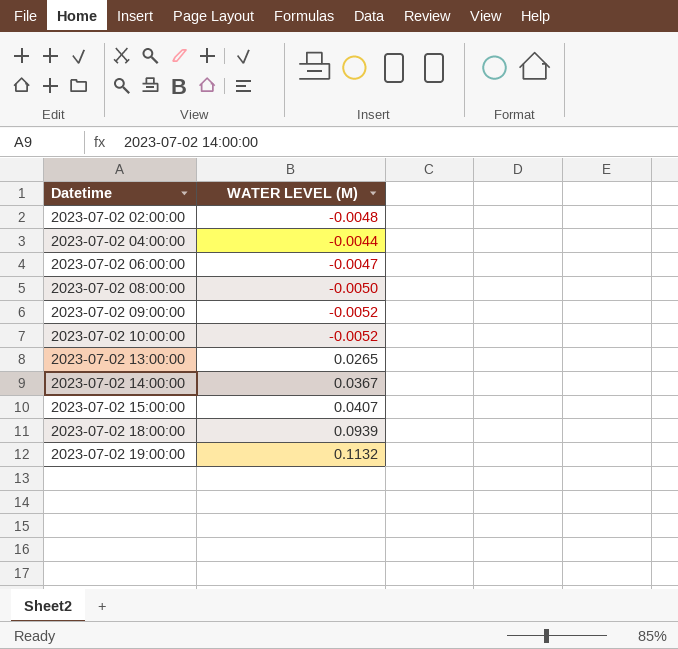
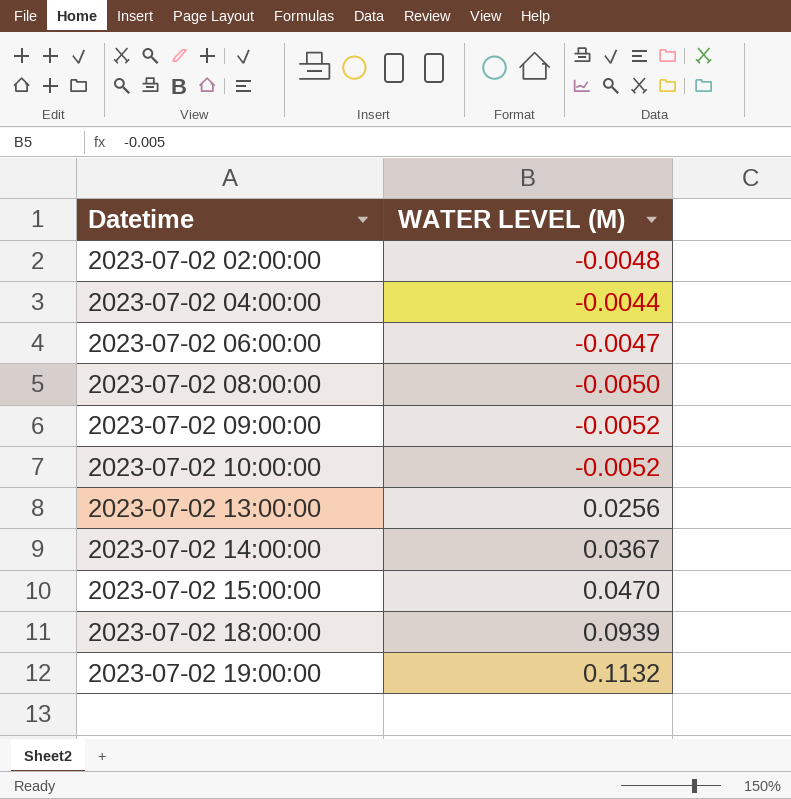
2023-07-02 13:00:00 | WATER LEVEL (M): 0.0265 -> 0.0256
2023-07-02 15:00:00 | WATER LEVEL (M): 0.0407 -> 0.0470

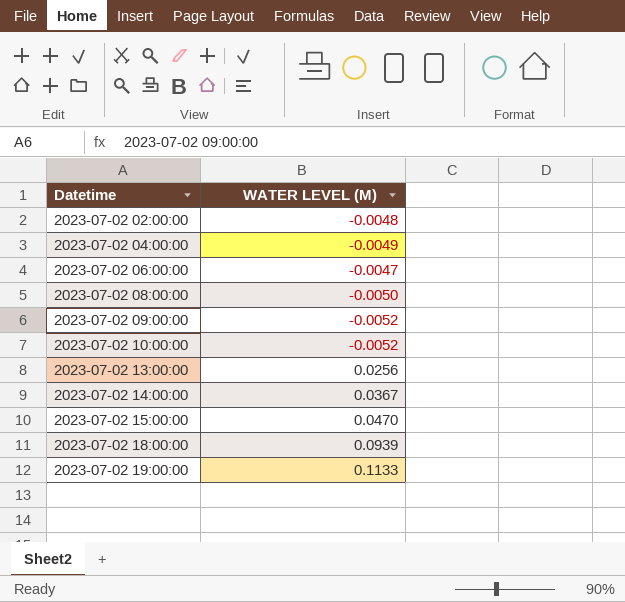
2023-07-02 04:00:00 | WATER LEVEL (M): -0.0044 -> -0.0049
2023-07-02 19:00:00 | WATER LEVEL (M): 0.1132 -> 0.1133

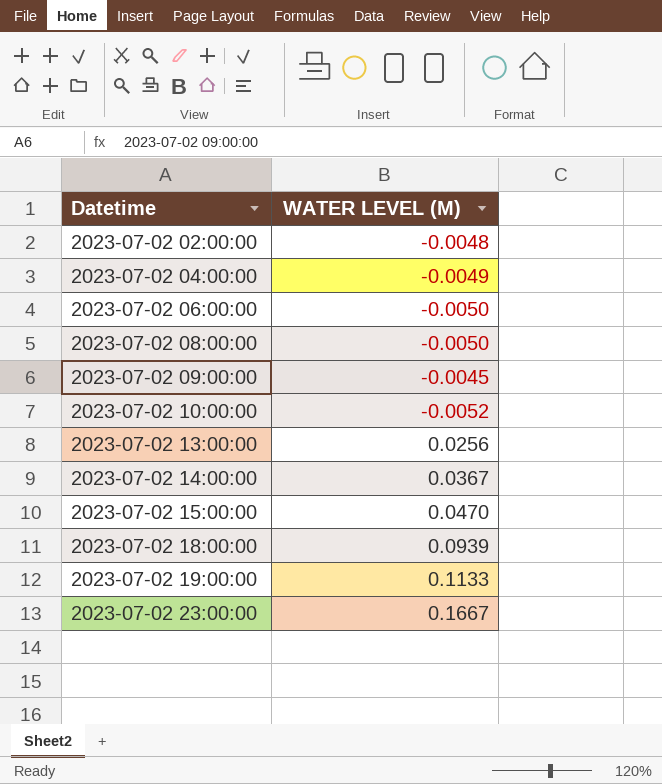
2023-07-02 06:00:00 | WATER LEVEL (M): -0.0047 -> -0.0050
2023-07-02 09:00:00 | WATER LEVEL (M): -0.0052 -> -0.0045
row 2023-07-02 23:00:00: none -> 0.1667

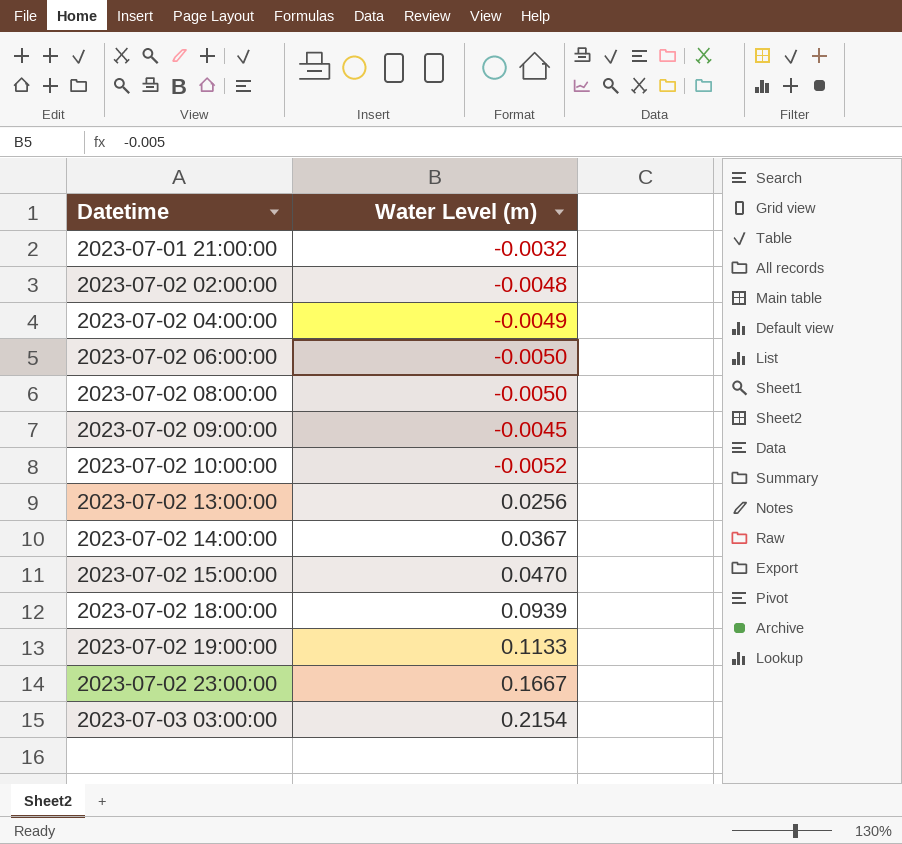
column name: WATER LEVEL (M) -> Water Level (m)
row 2023-07-01 21:00:00: none -> -0.0032
row 2023-07-03 03:00:00: none -> 0.2154

